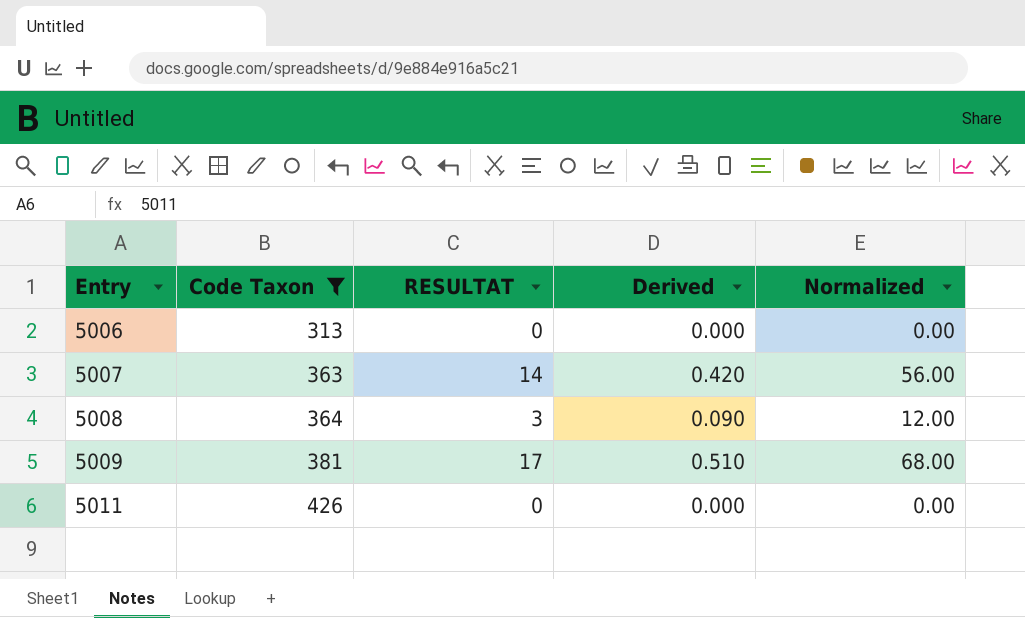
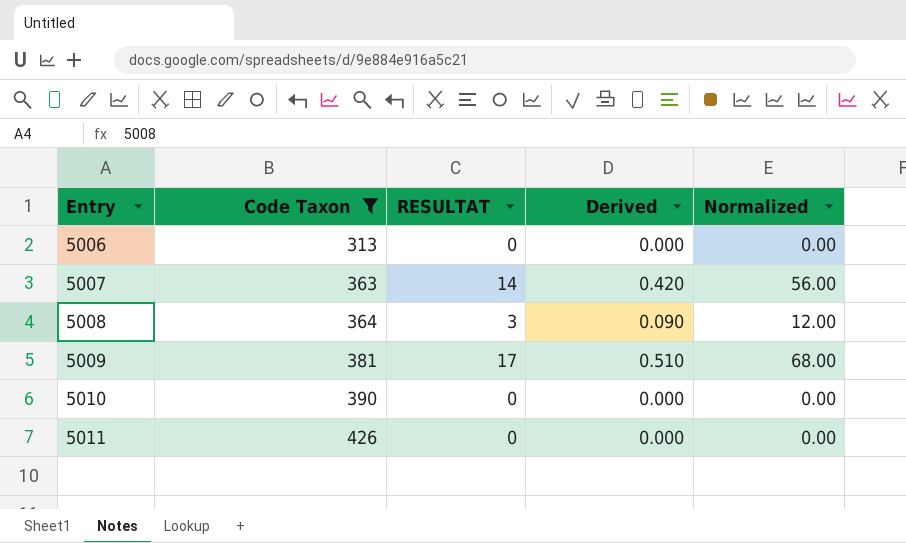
row 5010: none -> 390 | 0 | 0.000 | 0.00

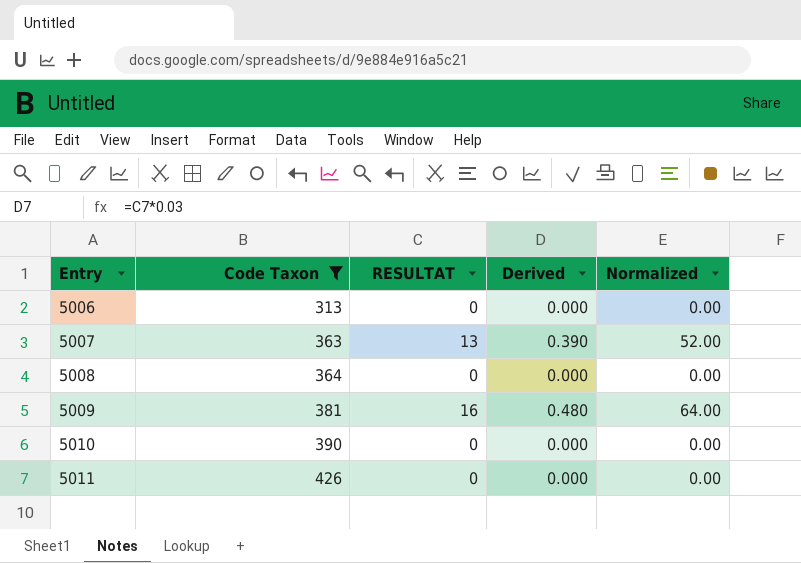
5007 | RESULTAT: 14 -> 13
5007 | Derived: 0.420 -> 0.390
5007 | Normalized: 56.00 -> 52.00
5008 | RESULTAT: 3 -> 0
5008 | Derived: 0.090 -> 0.000
5008 | Normalized: 12.00 -> 0.00
5009 | RESULTAT: 17 -> 16
5009 | Derived: 0.510 -> 0.480
5009 | Normalized: 68.00 -> 64.00

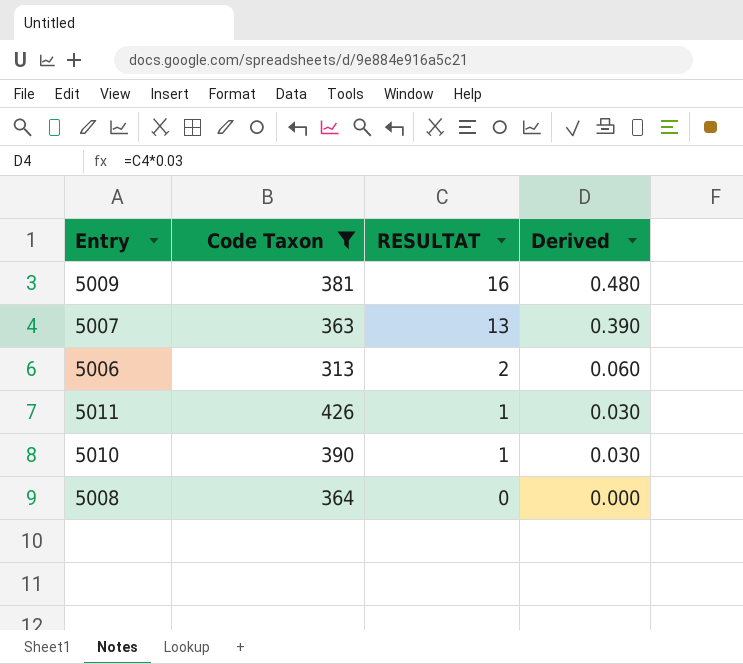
row order: Entry ascending -> RESULTAT descending
column Normalized | formula: [RESULTAT] * 4 -> none
5006 | RESULTAT: 0 -> 2
5006 | Derived: 0.000 -> 0.060
5011 | RESULTAT: 0 -> 1
5011 | Derived: 0.000 -> 0.030
5010 | RESULTAT: 0 -> 1
5010 | Derived: 0.000 -> 0.030

